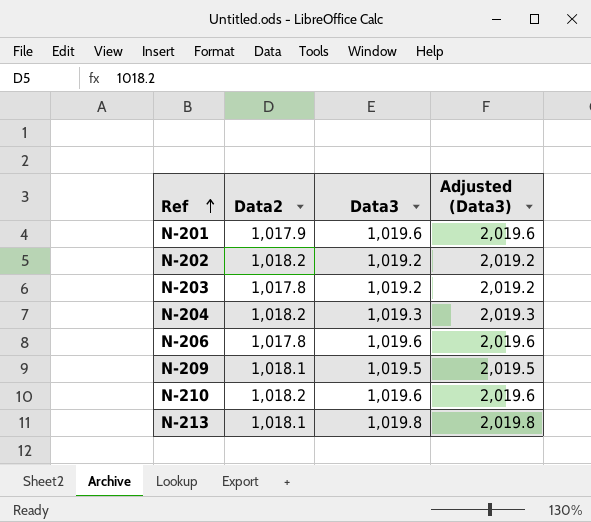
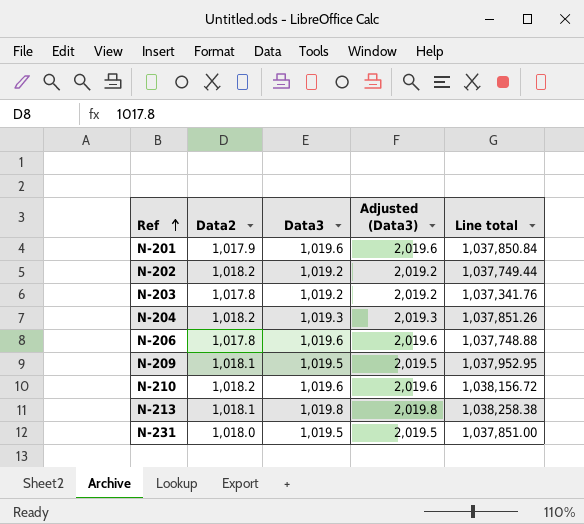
column Line total | formula: none -> [Data2] * [Data3]
row N-231: none -> 1,018.0 | 1,019.5 | 2,019.5 | 1,037,851.00

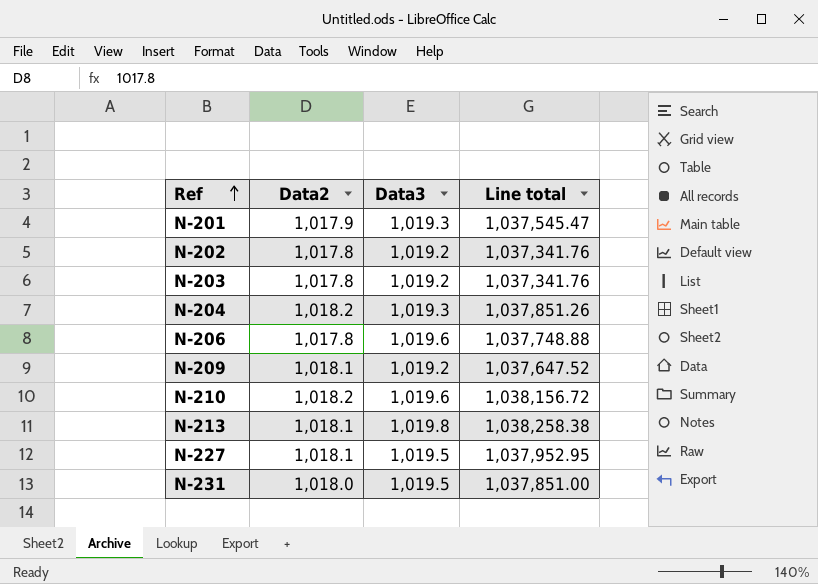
column Adjusted (Data3) | formula: [Data3] + 1000 -> none
N-201 | Data3: 1,019.6 -> 1,019.3
N-201 | Line total: 1,037,850.84 -> 1,037,545.47
N-202 | Data2: 1,018.2 -> 1,017.8
N-202 | Line total: 1,037,749.44 -> 1,037,341.76
N-209 | Data3: 1,019.5 -> 1,019.2
N-209 | Line total: 1,037,952.95 -> 1,037,647.52
row N-227: none -> 1,018.1 | 1,019.5 | 1,037,952.95

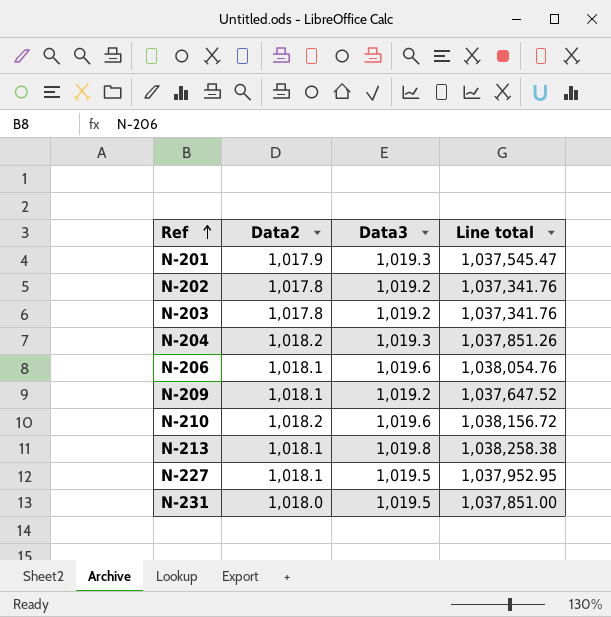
N-206 | Data2: 1,017.8 -> 1,018.1
N-206 | Line total: 1,037,748.88 -> 1,038,054.76

